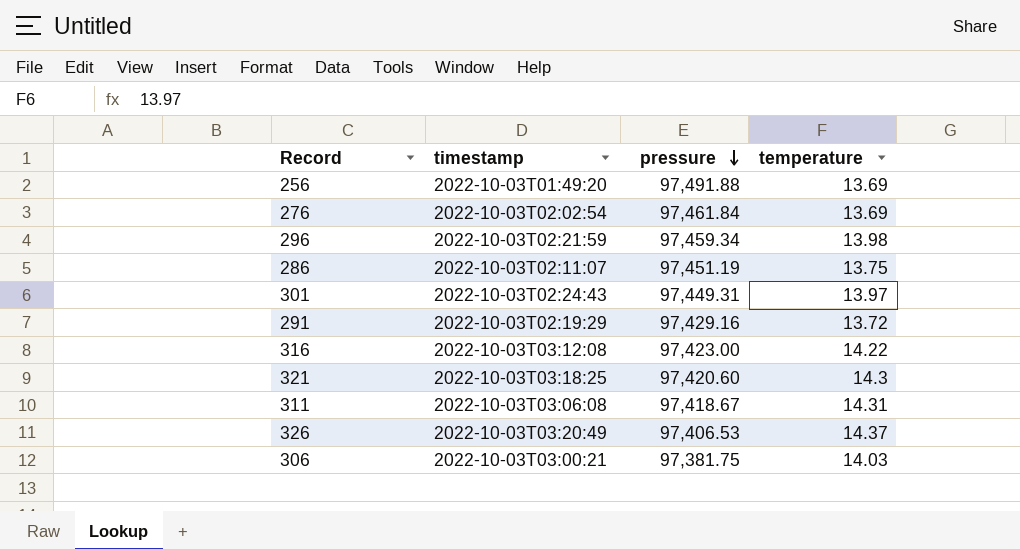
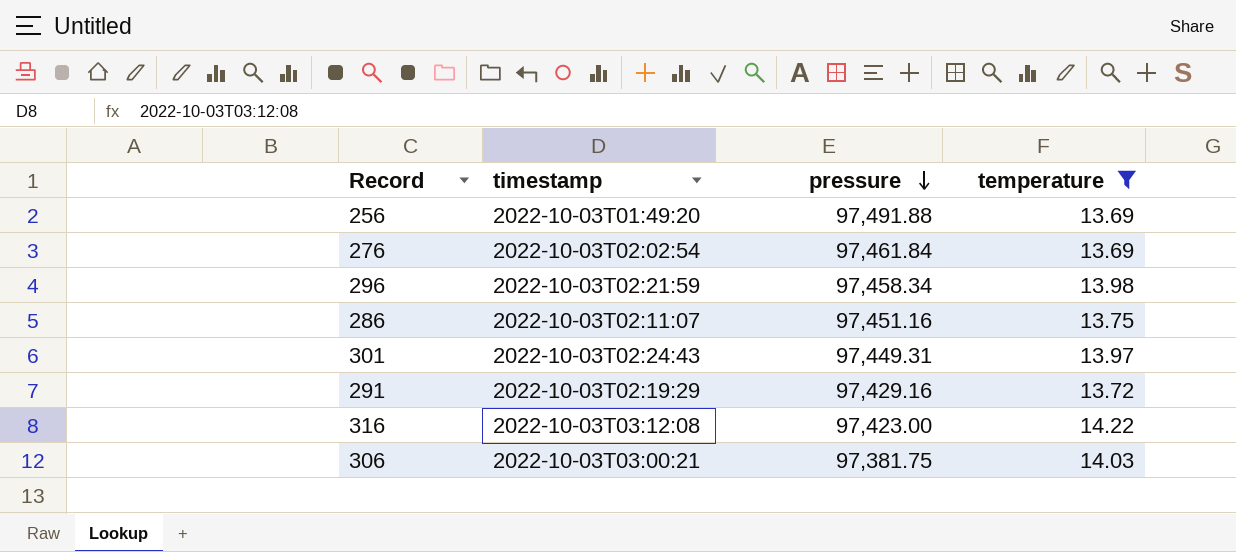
filter: none -> temperature <= 14.22
296 | pressure: 97,459.34 -> 97,458.34
286 | pressure: 97,451.19 -> 97,451.16

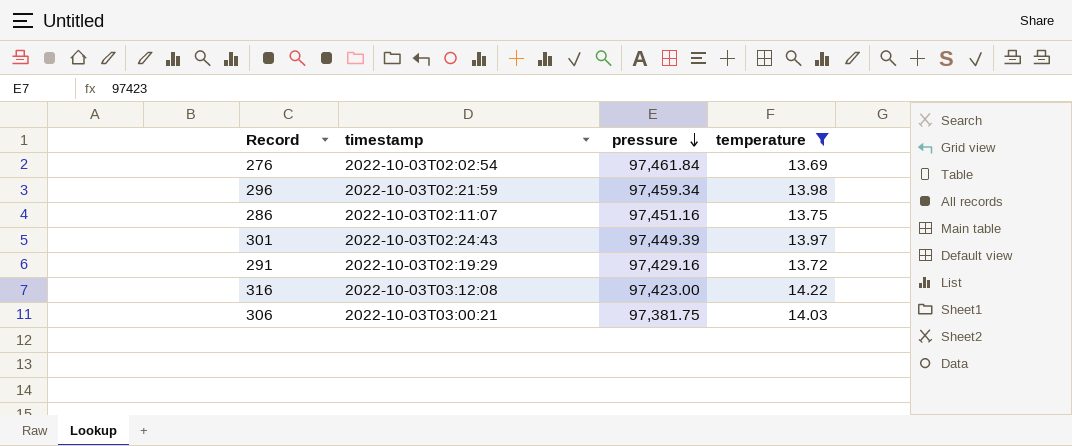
row 256: 2022-10-03T01:49:20 | 97,491.88 | 13.69 -> none
296 | pressure: 97,458.34 -> 97,459.34
301 | pressure: 97,449.31 -> 97,449.39

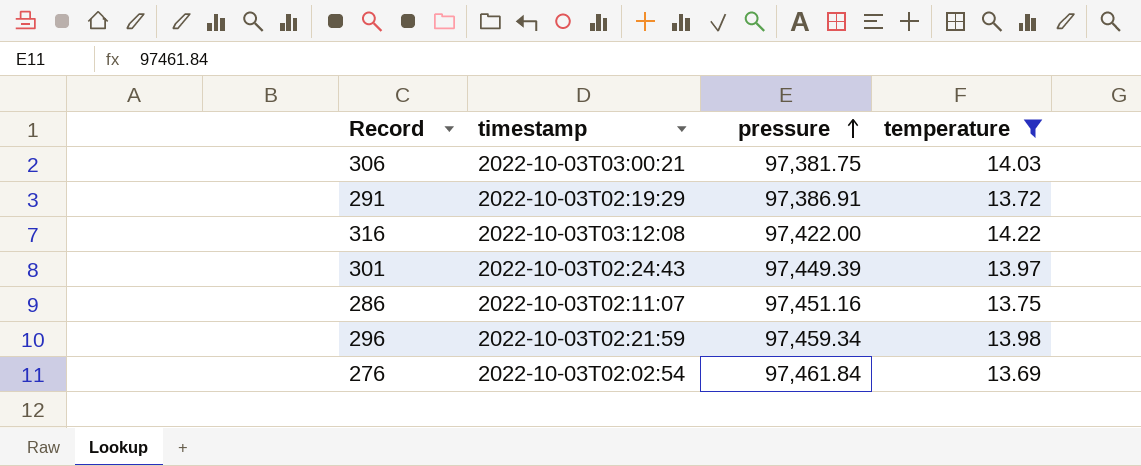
row order: pressure descending -> pressure ascending
291 | pressure: 97,429.16 -> 97,386.91
316 | pressure: 97,423.00 -> 97,422.00

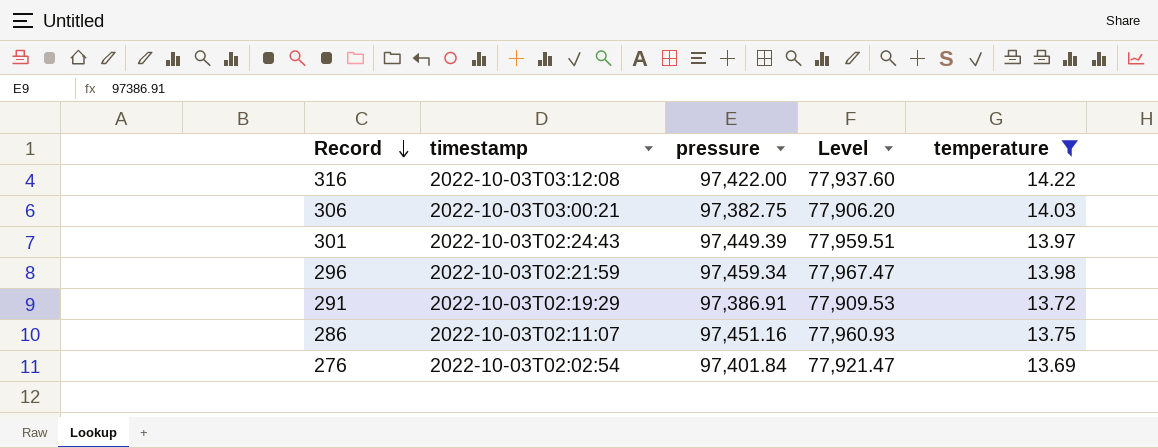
row order: pressure ascending -> Record descending
column Level | formula: none -> [pressure] * 0.8
306 | pressure: 97,381.75 -> 97,382.75
276 | pressure: 97,461.84 -> 97,401.84

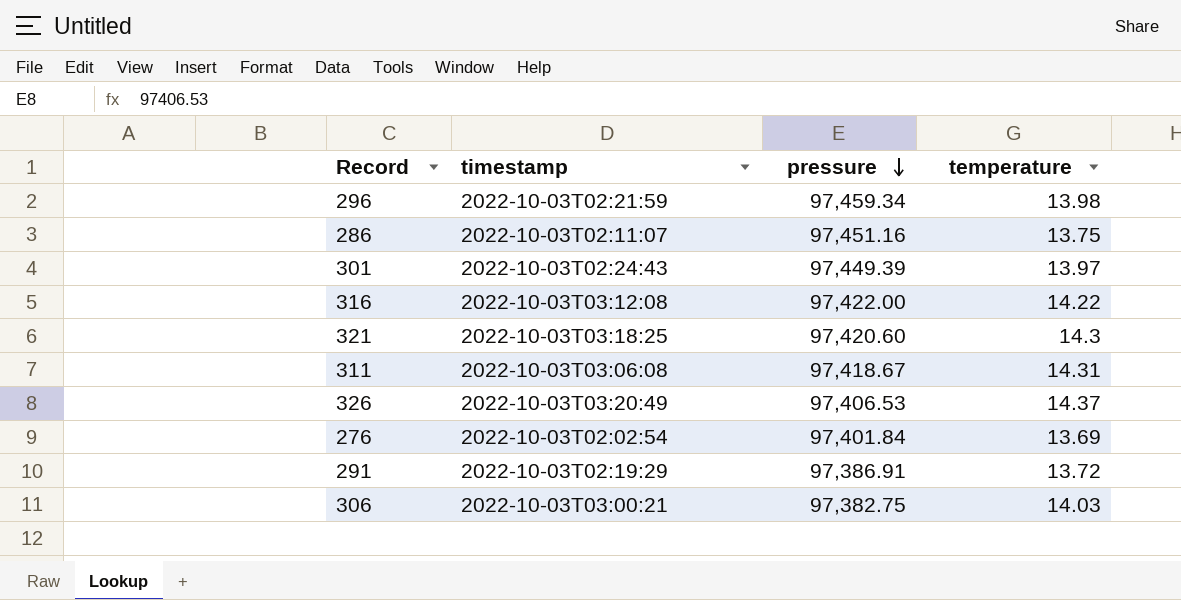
filter: temperature <= 14.22 -> none
row order: Record descending -> pressure descending
column Level | formula: [pressure] * 0.8 -> none

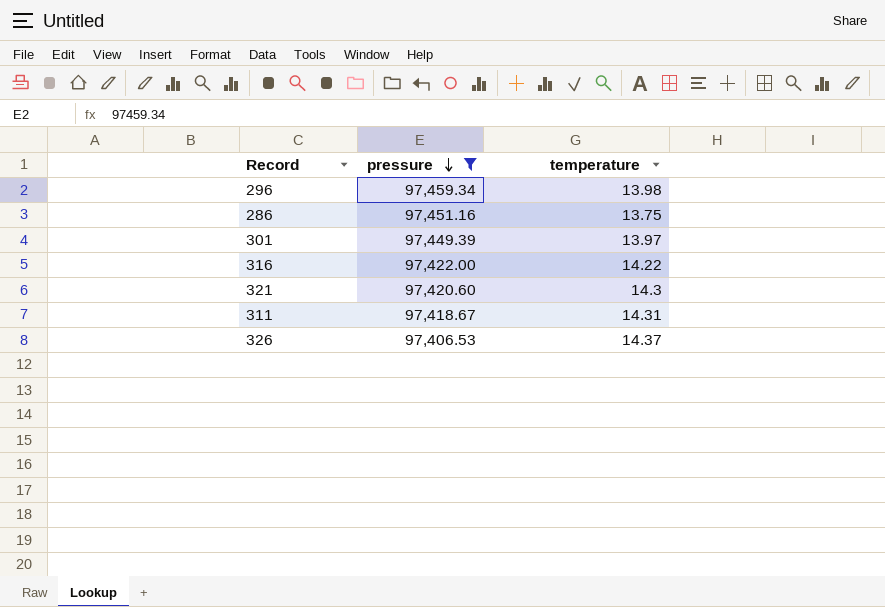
filter: none -> pressure >= 97,406.53
column timestamp | position: 2 -> none

